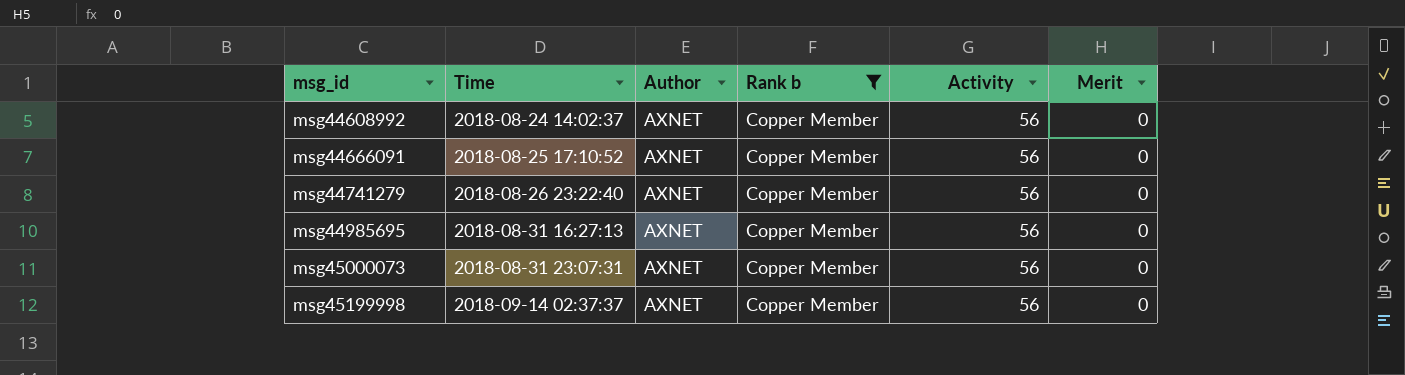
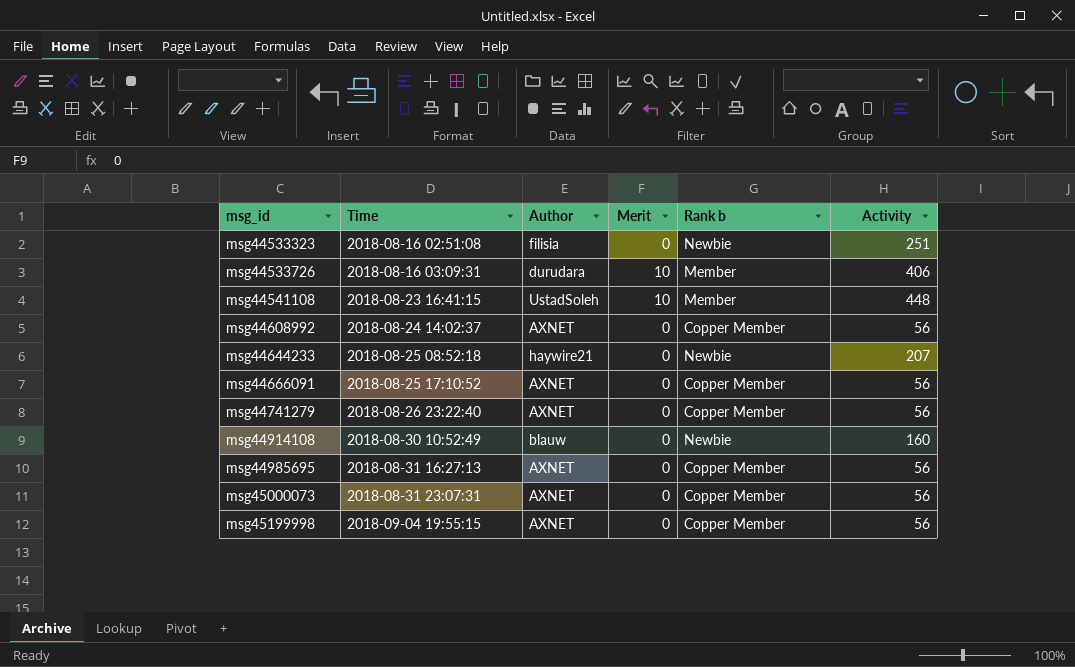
filter: Rank b = Copper Member -> none
column Merit | position: 6 -> 4
msg45199998 | Time: 2018-09-14 02:37:37 -> 2018-09-04 19:55:15

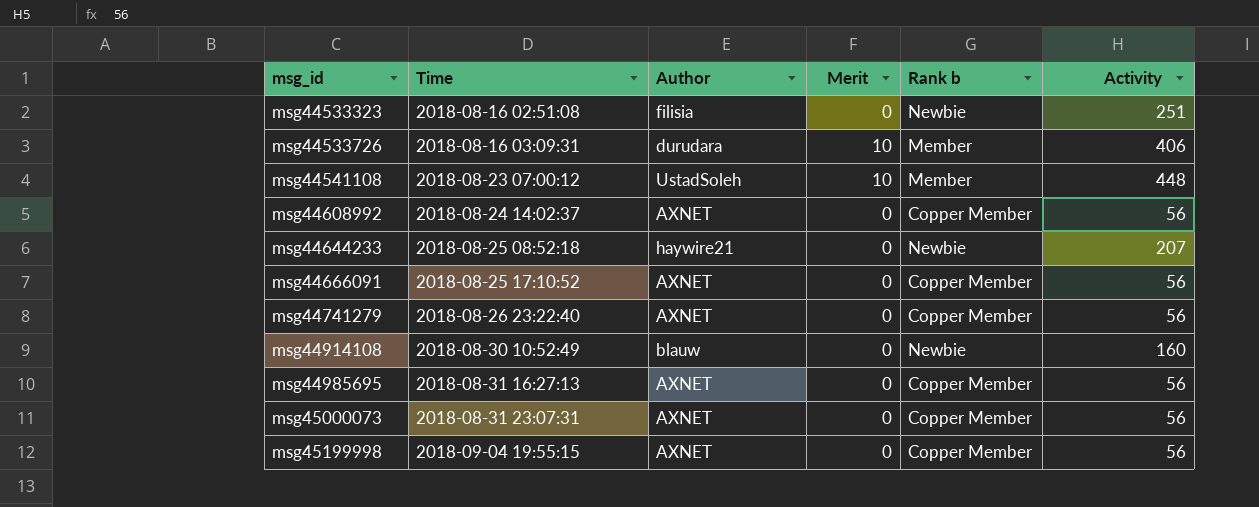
msg44541108 | Time: 2018-08-23 16:41:15 -> 2018-08-23 07:00:12

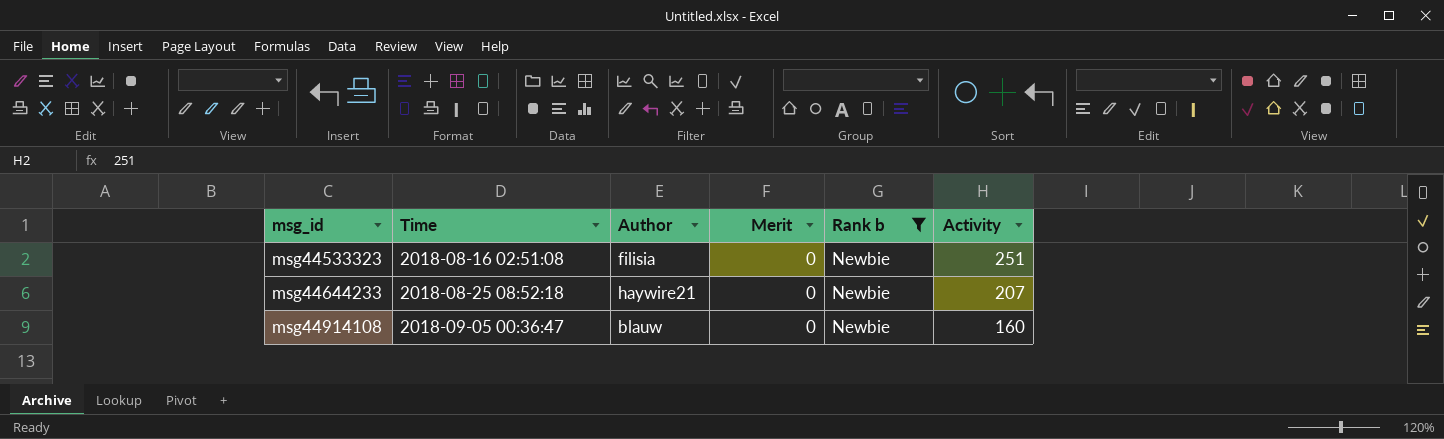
filter: none -> Rank b = Newbie
msg44914108 | Time: 2018-08-30 10:52:49 -> 2018-09-05 00:36:47

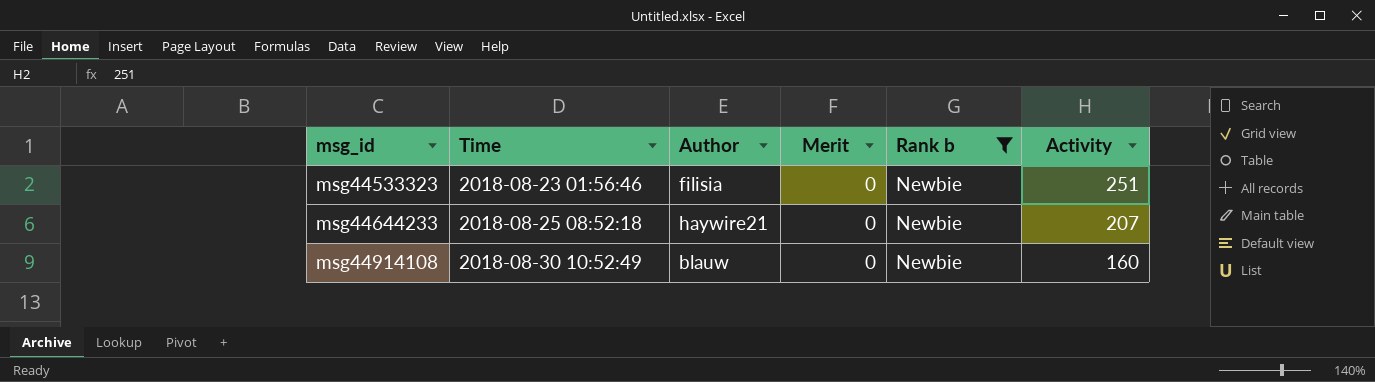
msg44533323 | Time: 2018-08-16 02:51:08 -> 2018-08-23 01:56:46
msg44914108 | Time: 2018-09-05 00:36:47 -> 2018-08-30 10:52:49

